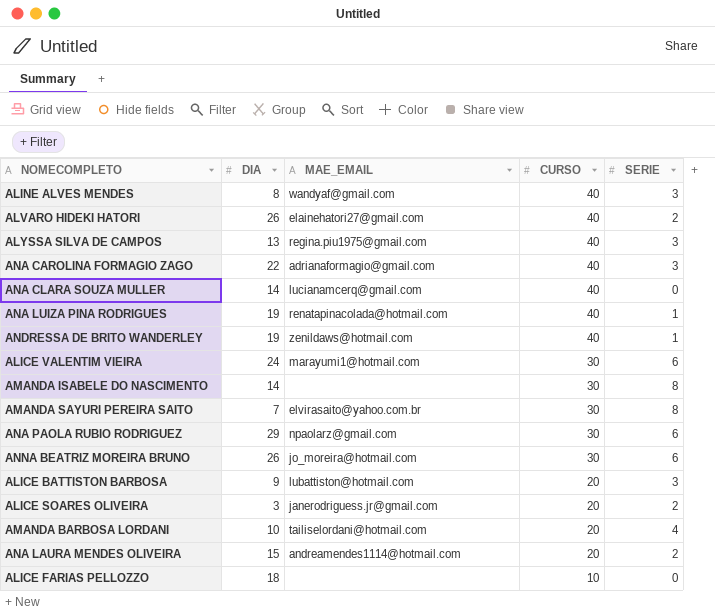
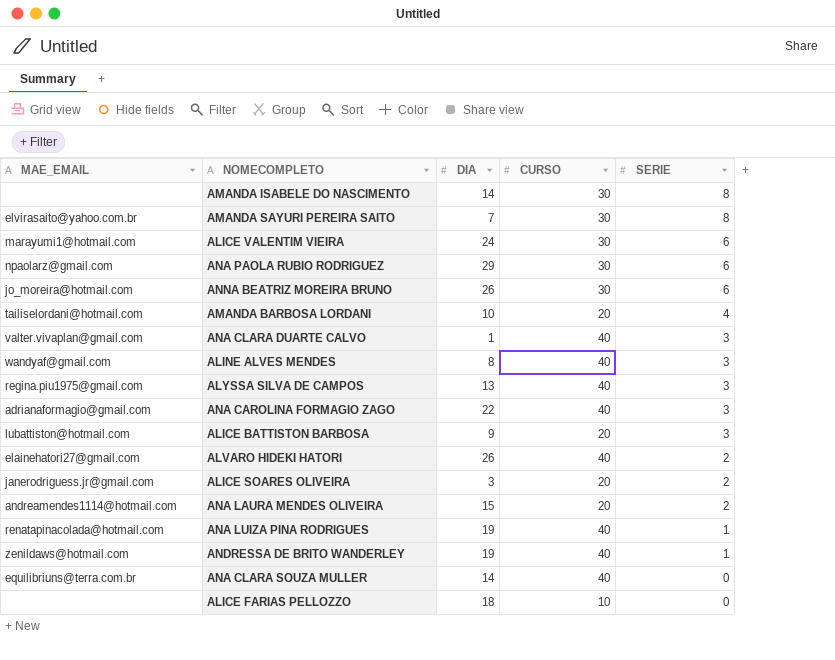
row order: CURSO descending -> SERIE descending
column MAE_EMAIL | position: 3 -> 1
row ANA CLARA DUARTE CALVO: none -> valter.vivaplan@gmail.com | 1 | 40 | 3
ANA CLARA SOUZA MULLER | MAE_EMAIL: lucianamcerq@gmail.com -> equilibriuns@terra.com.br

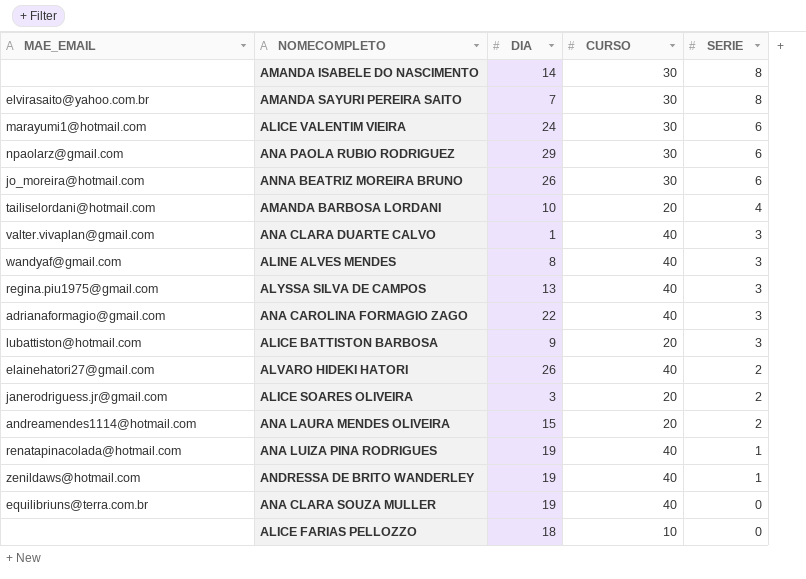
ANA CLARA SOUZA MULLER | DIA: 14 -> 19

